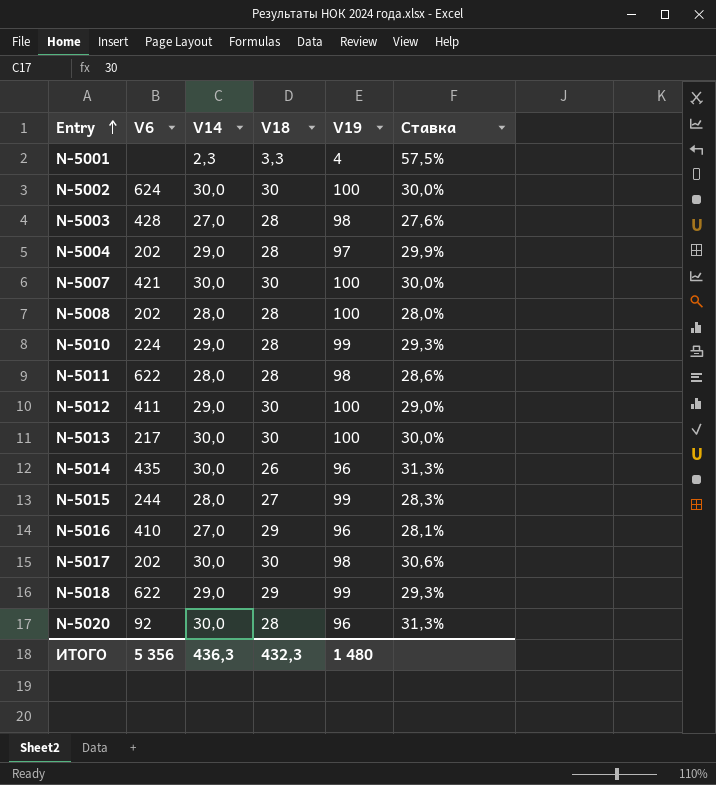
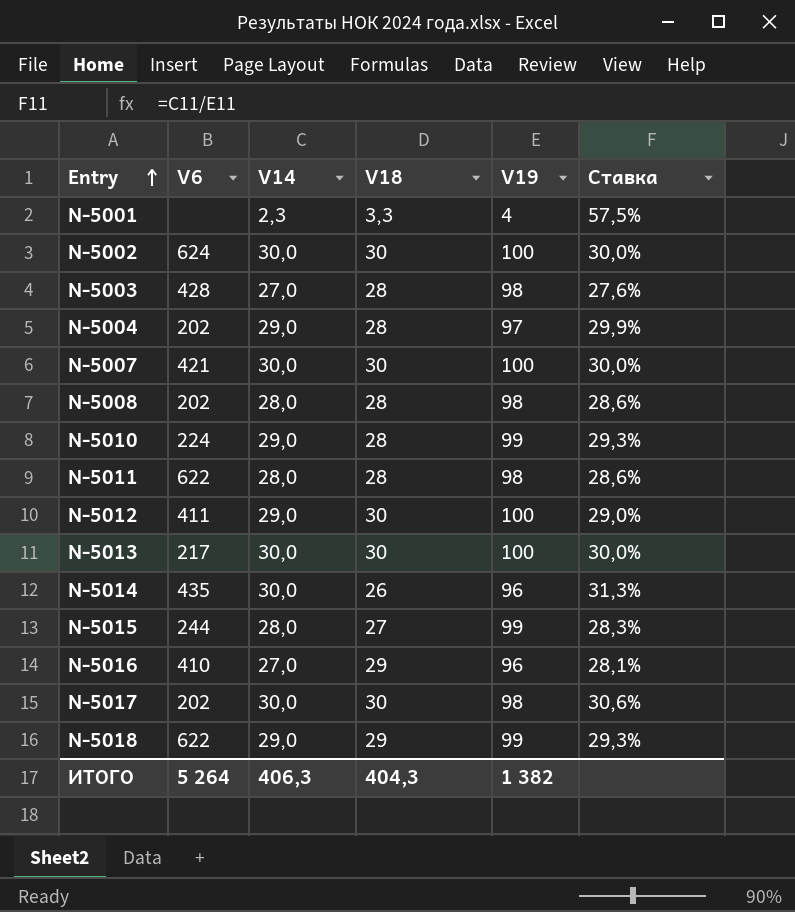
row N-5020: 92 | 30,0 | 28 | 96 | 31,3% -> none
N-5008 | V19: 100 -> 98
N-5008 | Ставка: 28,0% -> 28,6%
ИТОГО | V6: 5 356 -> 5 264
ИТОГО | V14: 436,3 -> 406,3
ИТОГО | V18: 432,3 -> 404,3
ИТОГО | V19: 1 480 -> 1 382

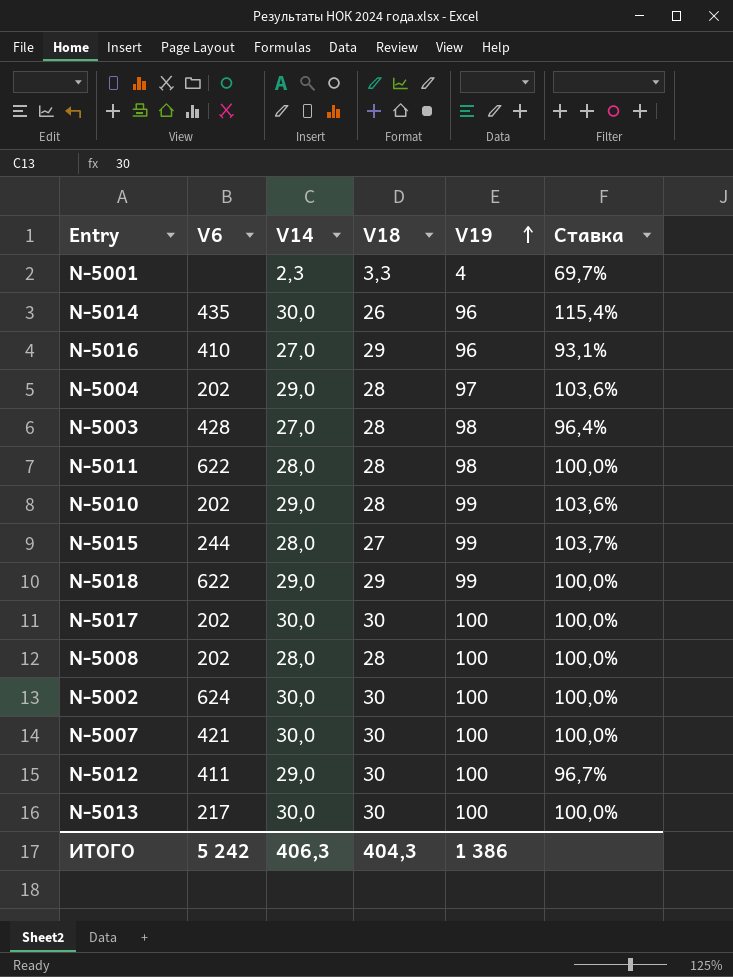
row order: Entry ascending -> V19 ascending
column Ставка | formula: [V14] / [V19] -> [V14] / [V18]
N-5010 | V6: 224 -> 202
N-5017 | V19: 98 -> 100
N-5008 | V19: 98 -> 100
ИТОГО | V6: 5 264 -> 5 242
ИТОГО | V19: 1 382 -> 1 386

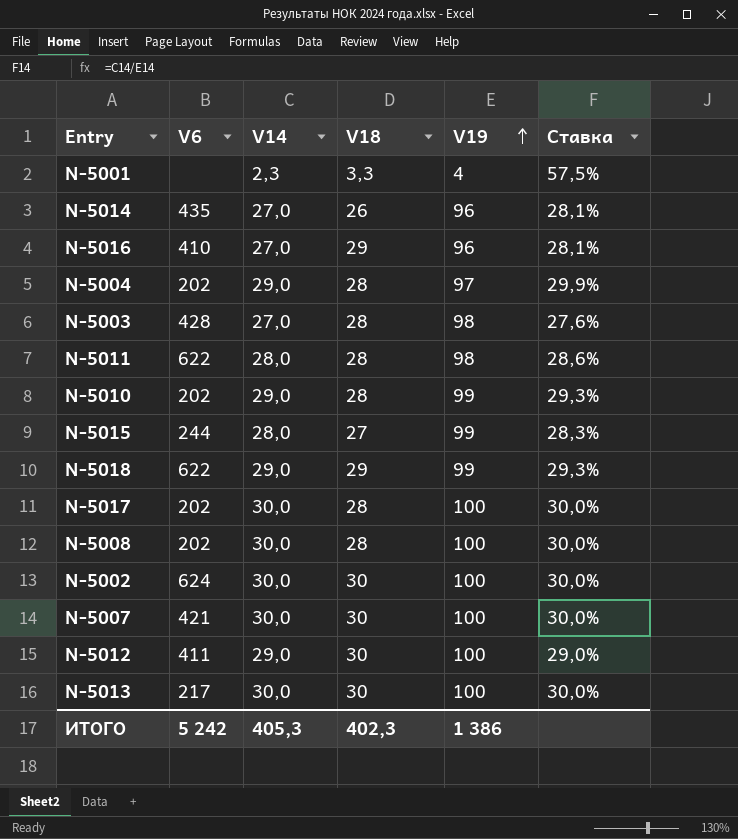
column Ставка | formula: [V14] / [V18] -> [V14] / [V19]
N-5014 | V14: 30,0 -> 27,0
N-5017 | V18: 30 -> 28
N-5008 | V14: 28,0 -> 30,0
ИТОГО | V14: 406,3 -> 405,3
ИТОГО | V18: 404,3 -> 402,3

